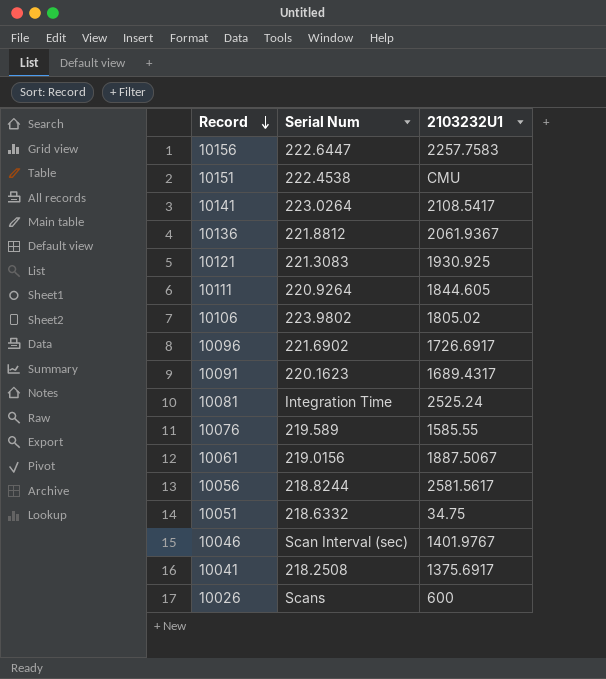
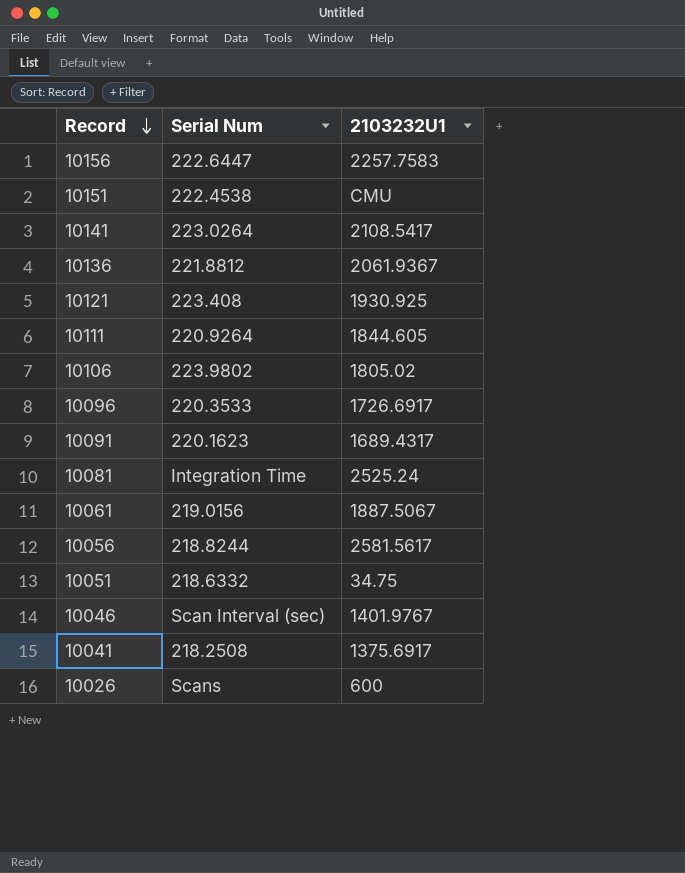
row 10076: 219.589 | 1585.55 -> none
10121 | Serial Num: 221.3083 -> 223.408
10096 | Serial Num: 221.6902 -> 220.3533

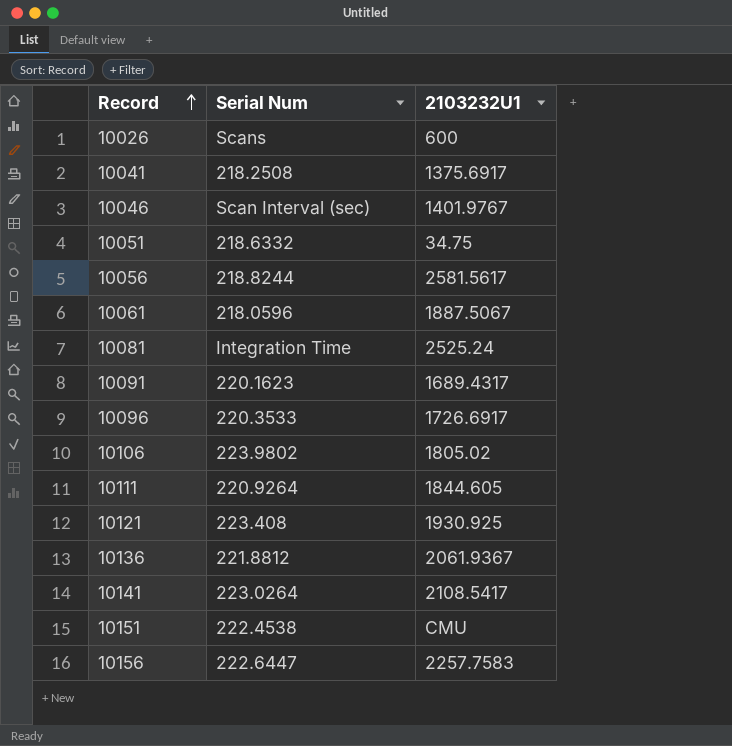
row order: Record descending -> Record ascending
10061 | Serial Num: 219.0156 -> 218.0596

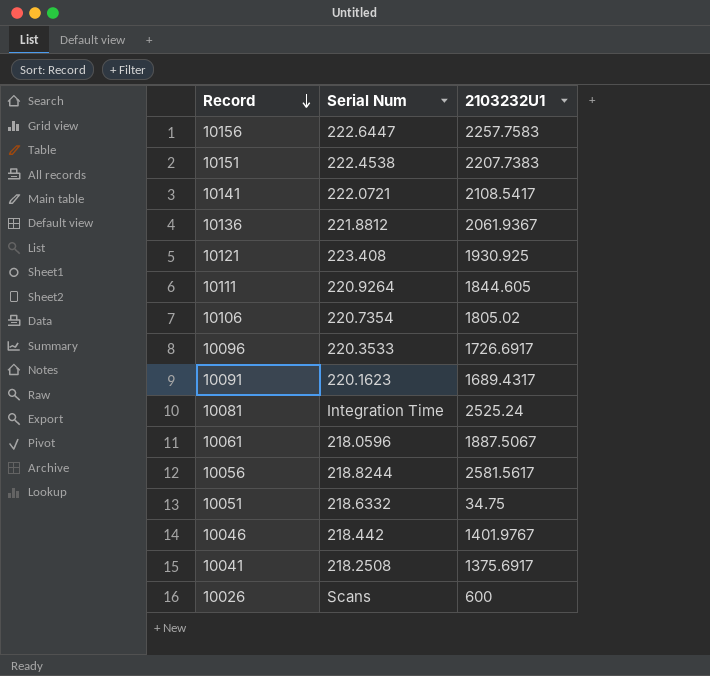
row order: Record ascending -> Record descending
10151 | 2103232U1: CMU -> 2207.7383
10141 | Serial Num: 223.0264 -> 222.0721
10106 | Serial Num: 223.9802 -> 220.7354
10046 | Serial Num: Scan Interval (sec) -> 218.442

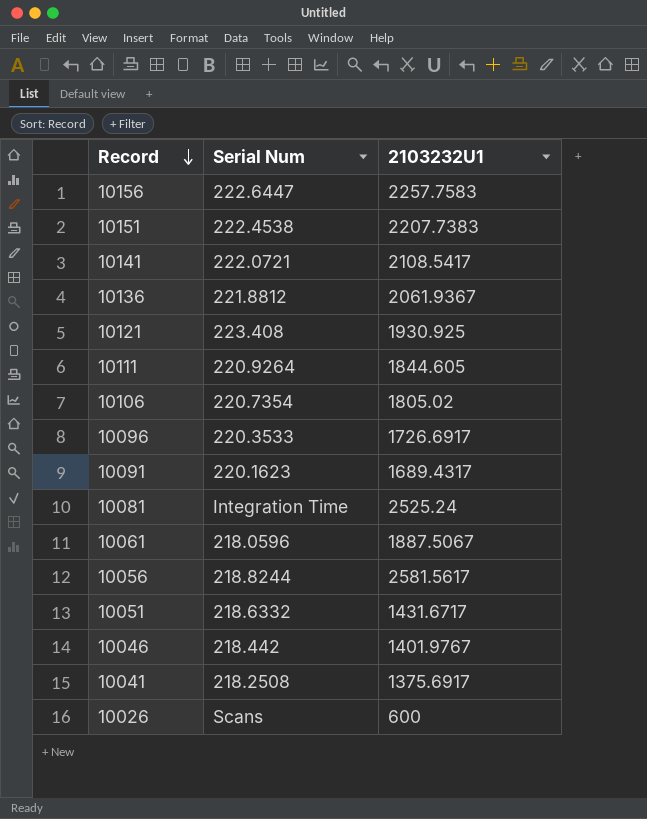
10051 | 2103232U1: 34.75 -> 1431.6717

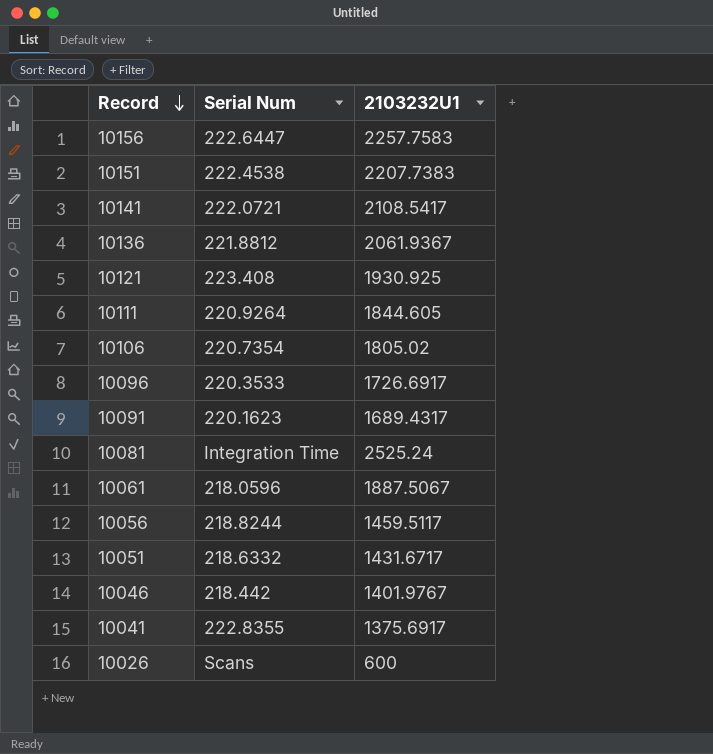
10056 | 2103232U1: 2581.5617 -> 1459.5117
10041 | Serial Num: 218.2508 -> 222.8355

